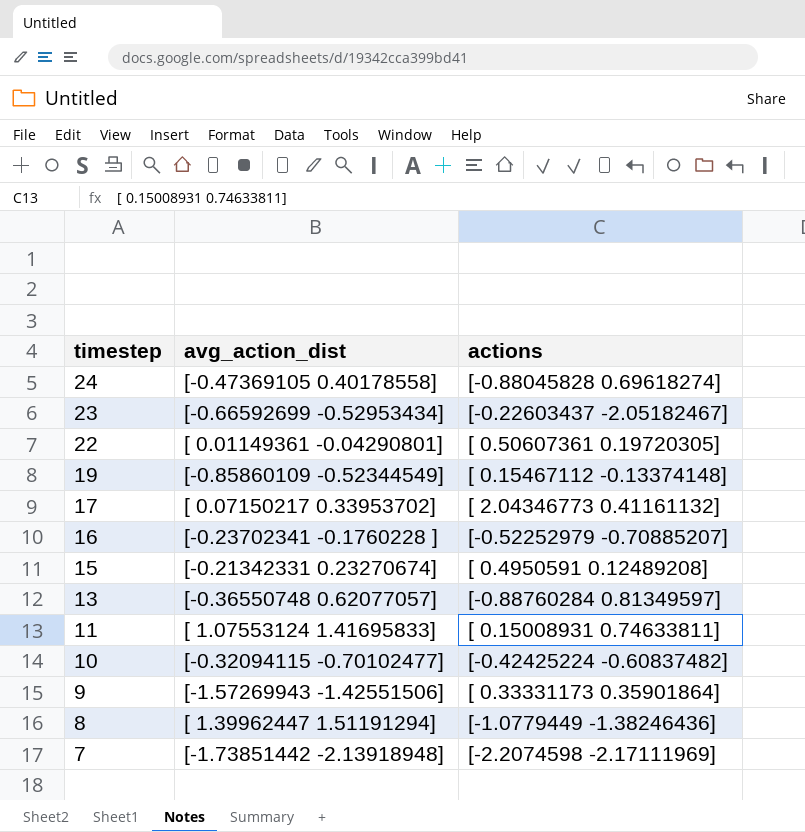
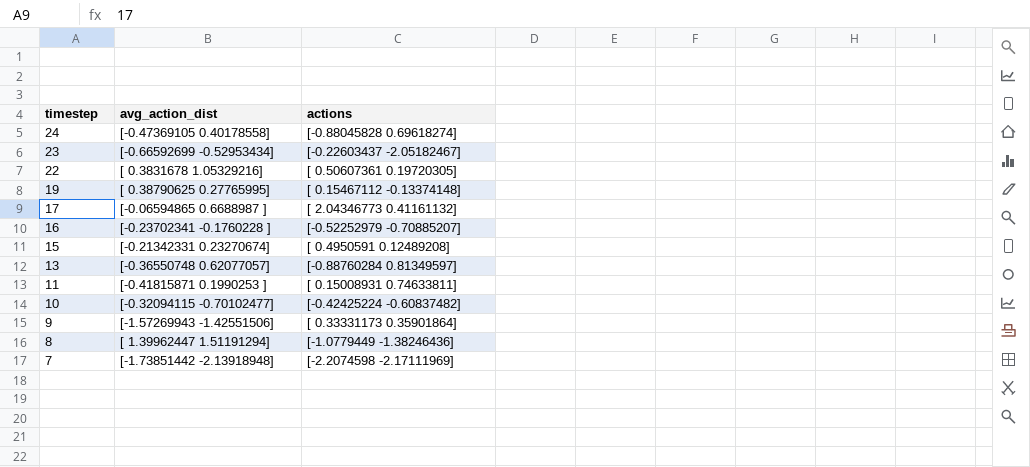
22 | avg_action_dist: [ 0.01149361 -0.04290801] -> [ 0.3831678 1.05329216]
19 | avg_action_dist: [-0.85860109 -0.52344549] -> [ 0.38790625 0.27765995]
17 | avg_action_dist: [ 0.07150217 0.33953702] -> [-0.06594865 0.6688987 ]
11 | avg_action_dist: [ 1.07553124 1.41695833] -> [-0.41815871 0.1990253 ]

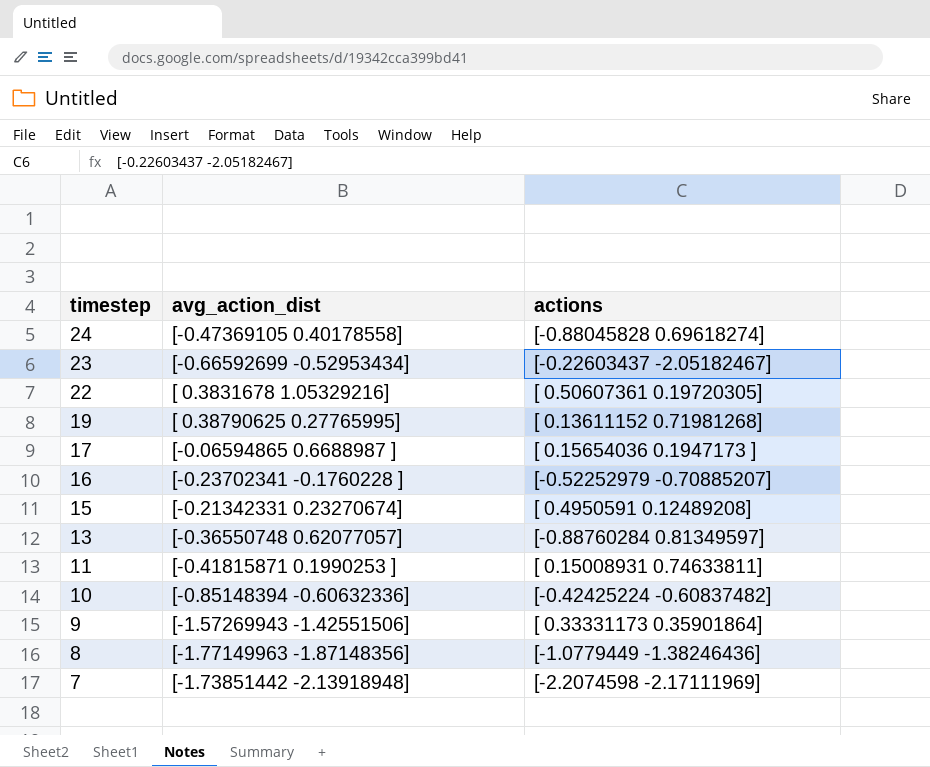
19 | actions: [ 0.15467112 -0.13374148] -> [ 0.13611152 0.71981268]
17 | actions: [ 2.04346773 0.41161132] -> [ 0.15654036 0.1947173 ]
10 | avg_action_dist: [-0.32094115 -0.70102477] -> [-0.85148394 -0.60632336]
8 | avg_action_dist: [ 1.39962447 1.51191294] -> [-1.77149963 -1.87148356]

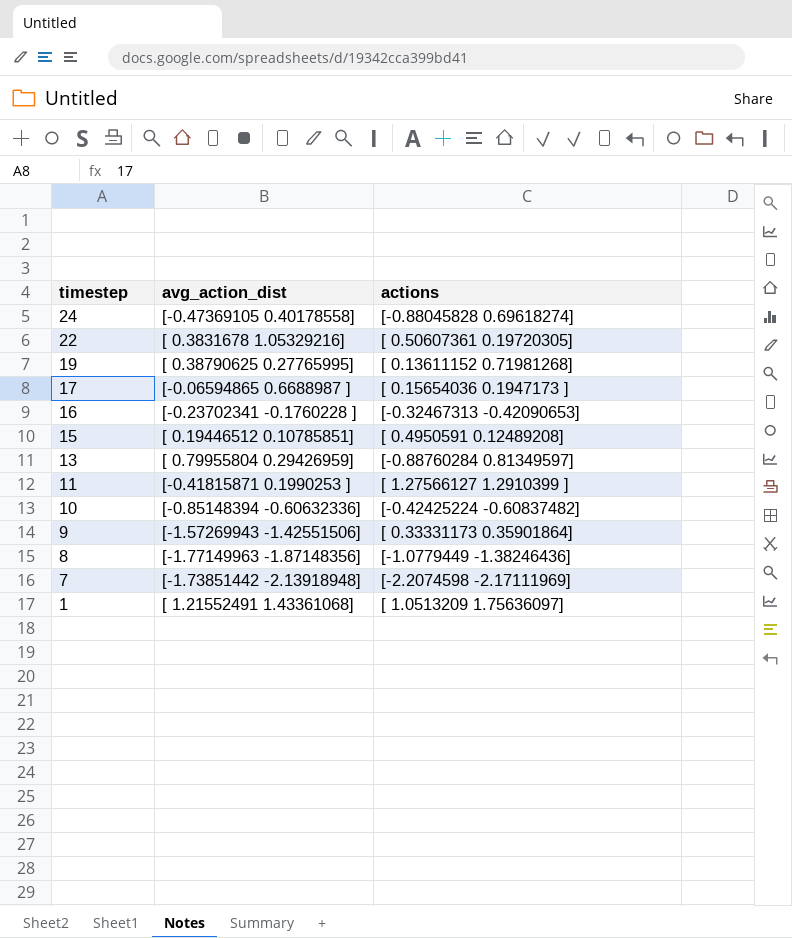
row 23: [-0.66592699 -0.52953434] | [-0.22603437 -2.05182467] -> none
16 | actions: [-0.52252979 -0.70885207] -> [-0.32467313 -0.42090653]
15 | avg_action_dist: [-0.21342331 0.23270674] -> [ 0.19446512 0.10785851]
13 | avg_action_dist: [-0.36550748 0.62077057] -> [ 0.79955804 0.29426959]
11 | actions: [ 0.15008931 0.74633811] -> [ 1.27566127 1.2910399 ]
row 1: none -> [ 1.21552491 1.43361068] | [ 1.0513209 1.75636097]

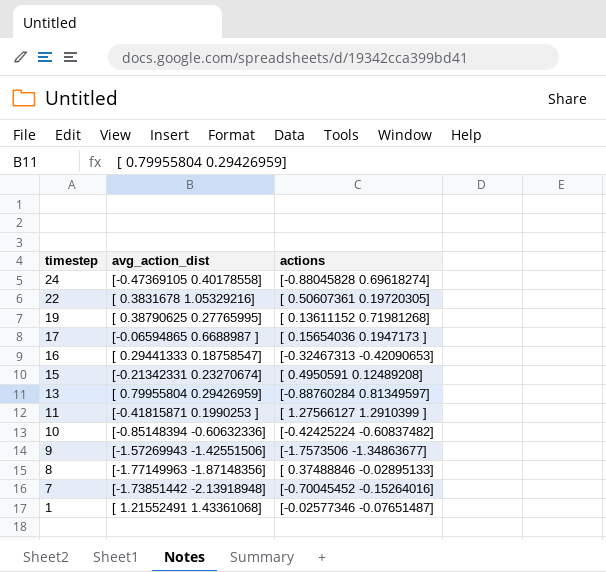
16 | avg_action_dist: [-0.23702341 -0.1760228 ] -> [ 0.29441333 0.18758547]
15 | avg_action_dist: [ 0.19446512 0.10785851] -> [-0.21342331 0.23270674]
9 | actions: [ 0.33331173 0.35901864] -> [-1.7573506 -1.34863677]
8 | actions: [-1.0779449 -1.38246436] -> [ 0.37488846 -0.02895133]
7 | actions: [-2.2074598 -2.17111969] -> [-0.70045452 -0.15264016]
1 | actions: [ 1.0513209 1.75636097] -> [-0.02577346 -0.07651487]

